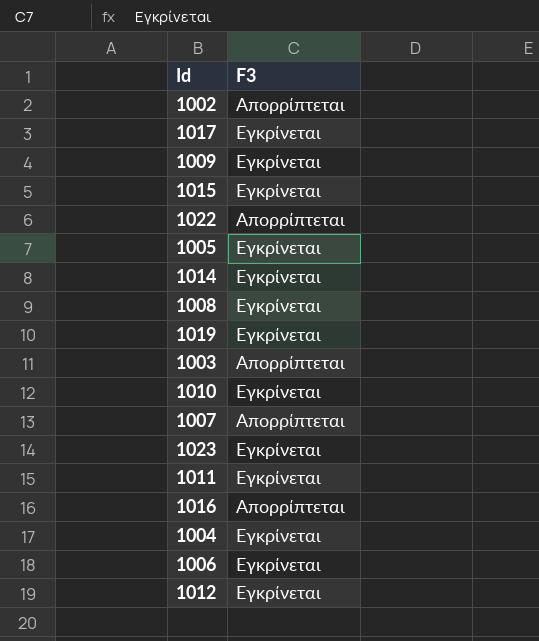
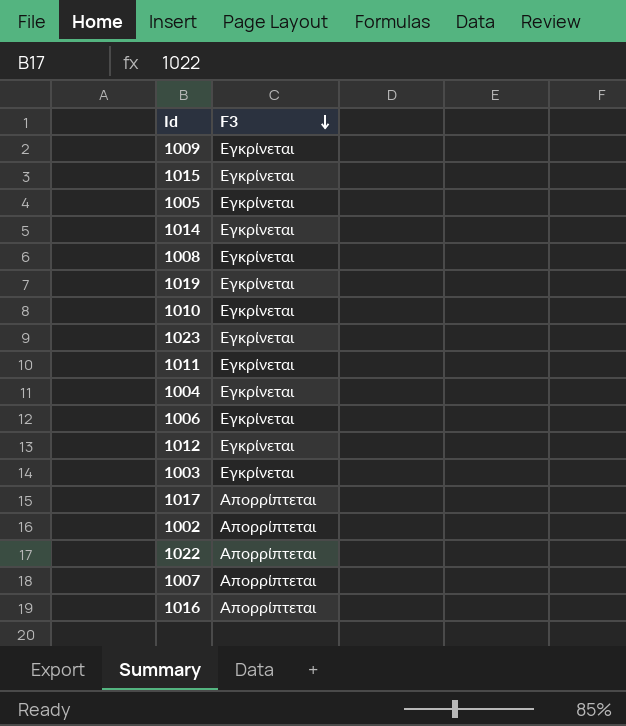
row order: none -> F3 descending
1003 | F3: Απορρίπτεται -> Εγκρίνεται
1017 | F3: Εγκρίνεται -> Απορρίπτεται

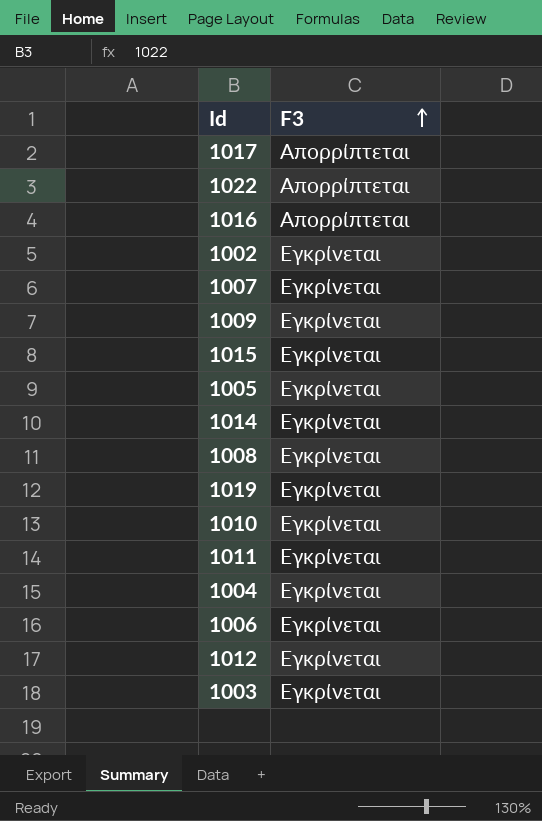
row order: F3 descending -> F3 ascending
row 1023: Εγκρίνεται -> none
1002 | F3: Απορρίπτεται -> Εγκρίνεται
1007 | F3: Απορρίπτεται -> Εγκρίνεται

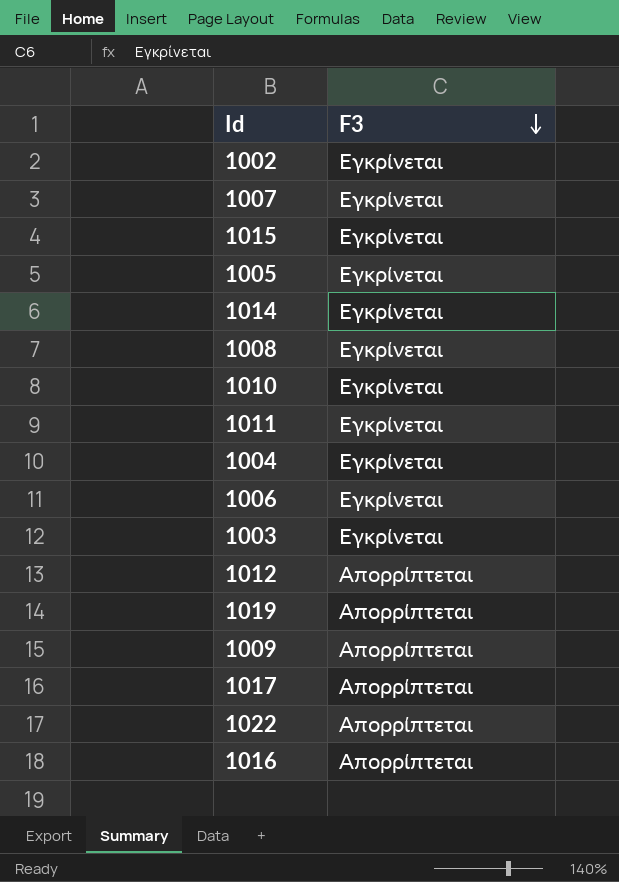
row order: F3 ascending -> F3 descending
1012 | F3: Εγκρίνεται -> Απορρίπτεται
1019 | F3: Εγκρίνεται -> Απορρίπτεται
1009 | F3: Εγκρίνεται -> Απορρίπτεται

